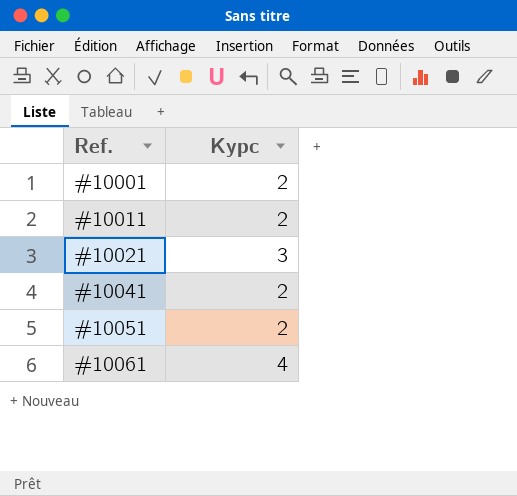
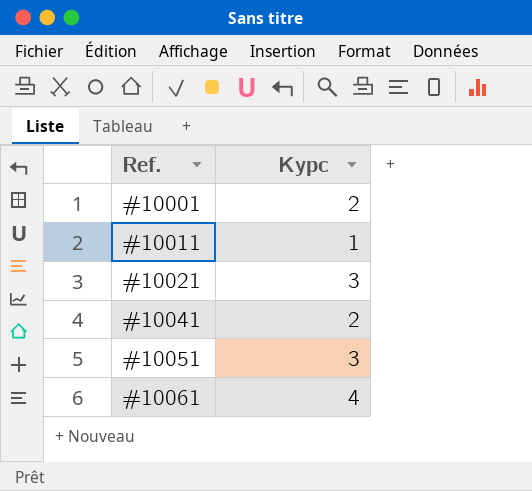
#10011 | Курс: 2 -> 1
#10051 | Курс: 2 -> 3

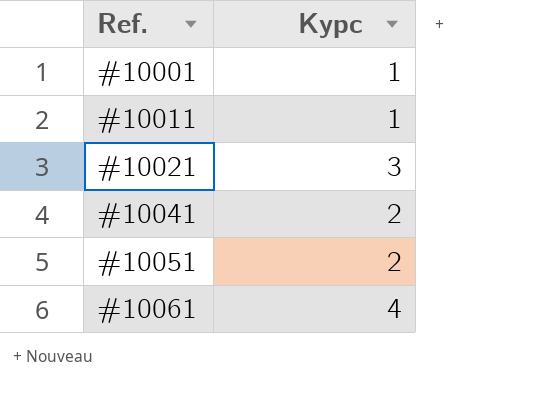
#10001 | Курс: 2 -> 1
#10051 | Курс: 3 -> 2

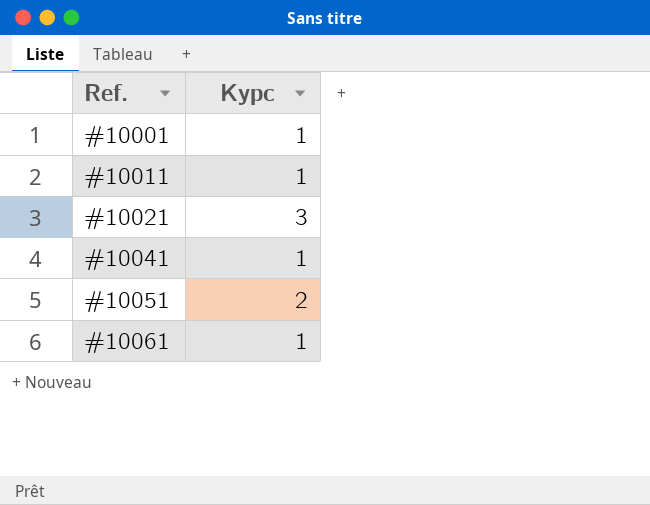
#10041 | Курс: 2 -> 1
#10061 | Курс: 4 -> 1

